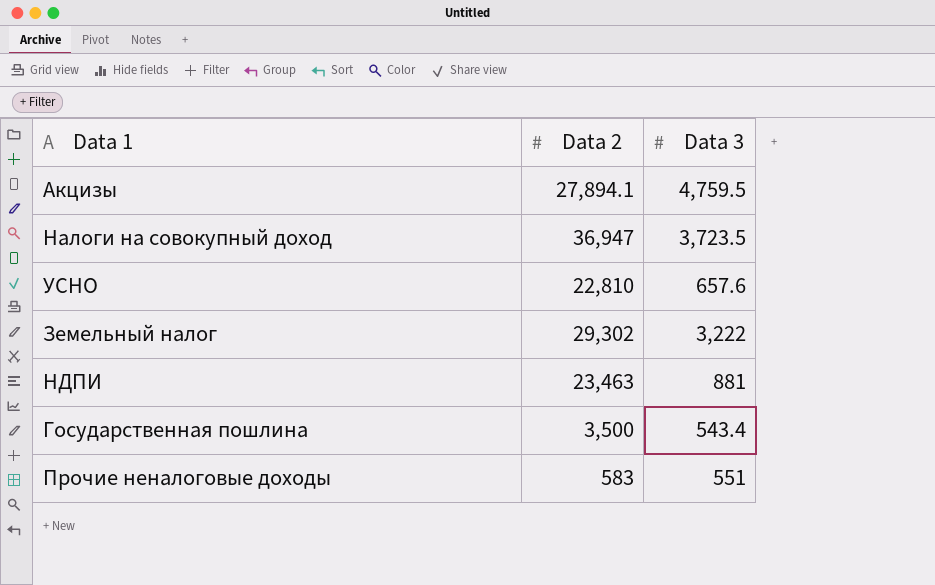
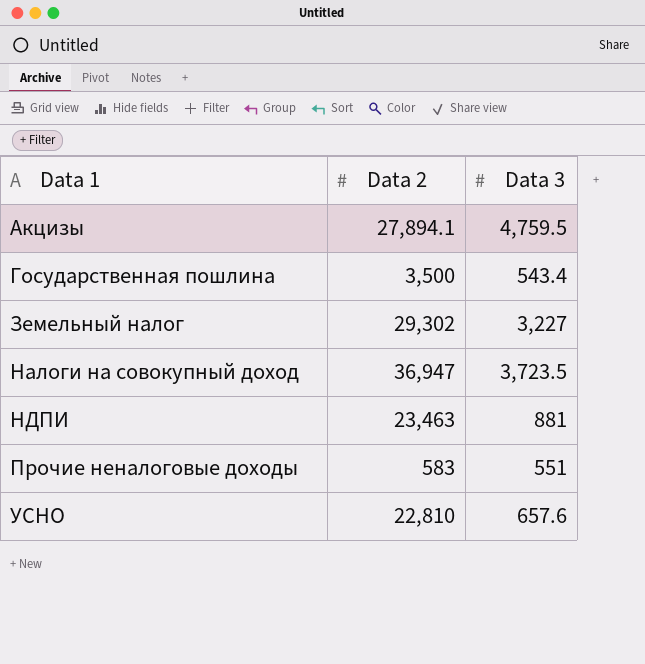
row order: none -> Data 1 ascending
Земельный налог | Data 3: 3,222 -> 3,227

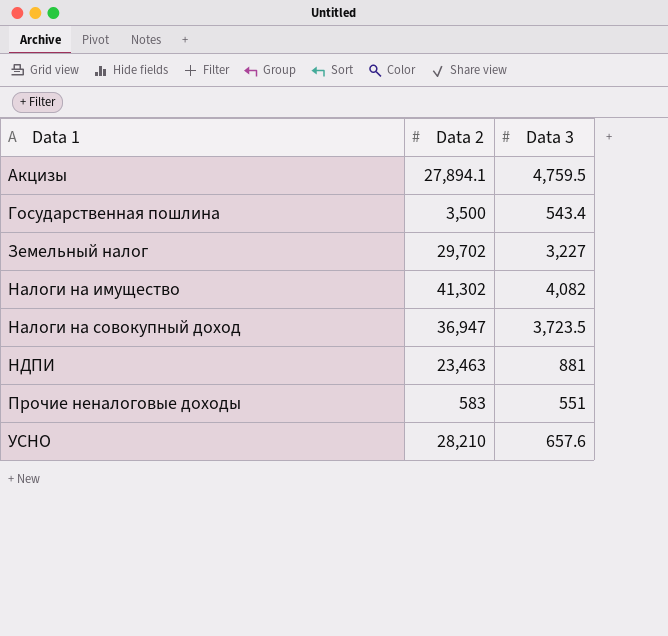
Земельный налог | Data 2: 29,302 -> 29,702
row Налоги на имущество: none -> 41,302 | 4,082
УСНО | Data 2: 22,810 -> 28,210

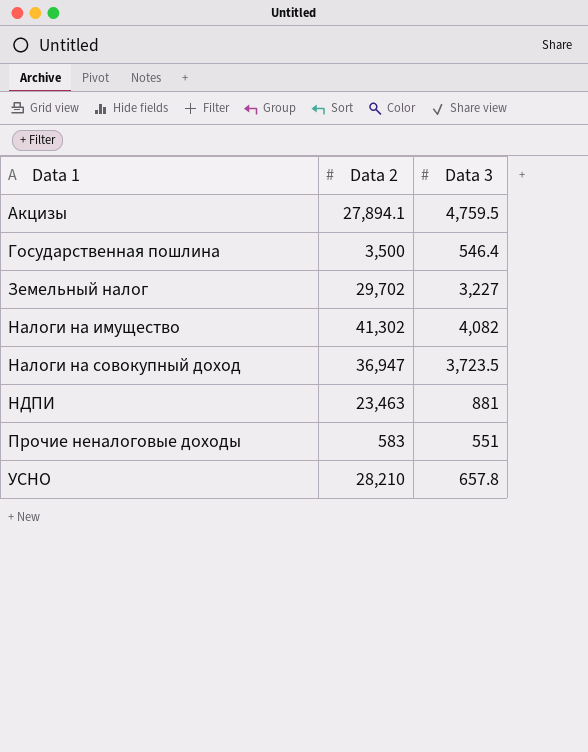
Государственная пошлина | Data 3: 543.4 -> 546.4
УСНО | Data 3: 657.6 -> 657.8

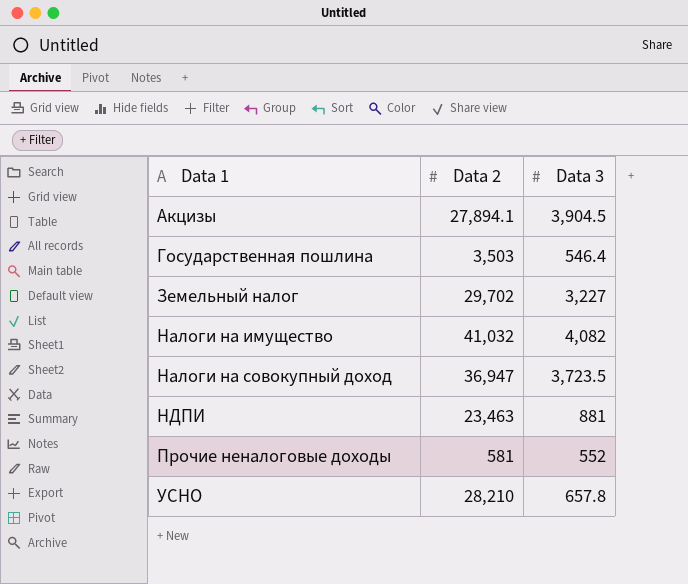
Акцизы | Data 3: 4,759.5 -> 3,904.5
Государственная пошлина | Data 2: 3,500 -> 3,503
Налоги на имущество | Data 2: 41,302 -> 41,032
Прочие неналоговые доходы | Data 2: 583 -> 581
Прочие неналоговые доходы | Data 3: 551 -> 552

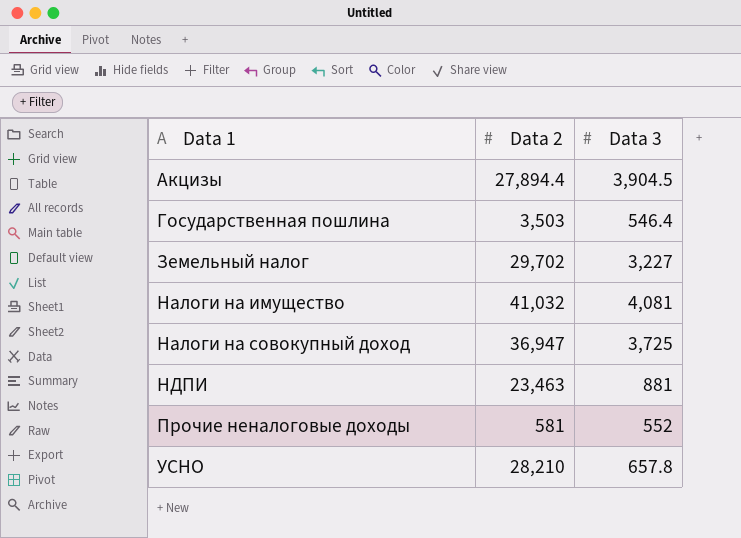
Акцизы | Data 2: 27,894.1 -> 27,894.4
Налоги на имущество | Data 3: 4,082 -> 4,081
Налоги на совокупный доход | Data 3: 3,723.5 -> 3,725

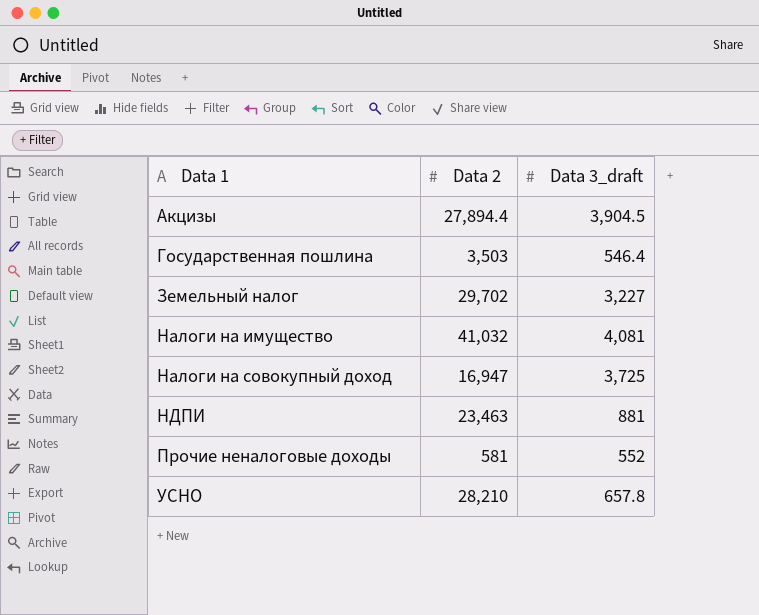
column name: Data 3 -> Data 3_draft
Налоги на совокупный доход | Data 2: 36,947 -> 16,947

